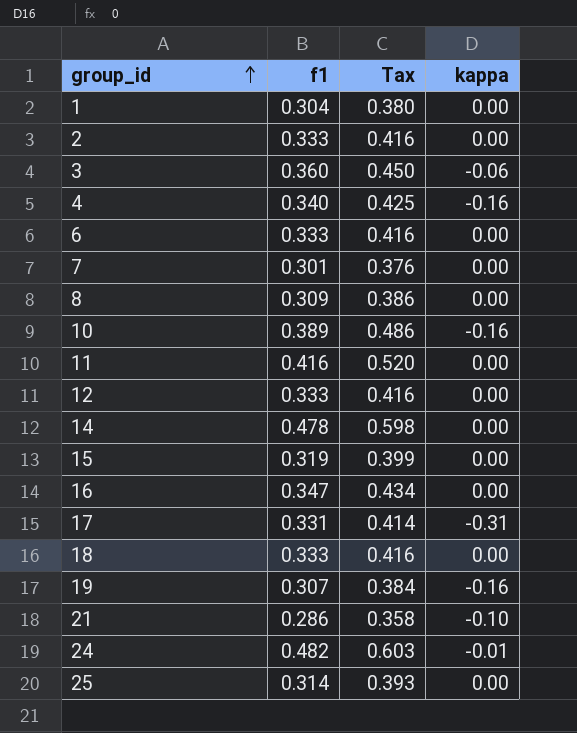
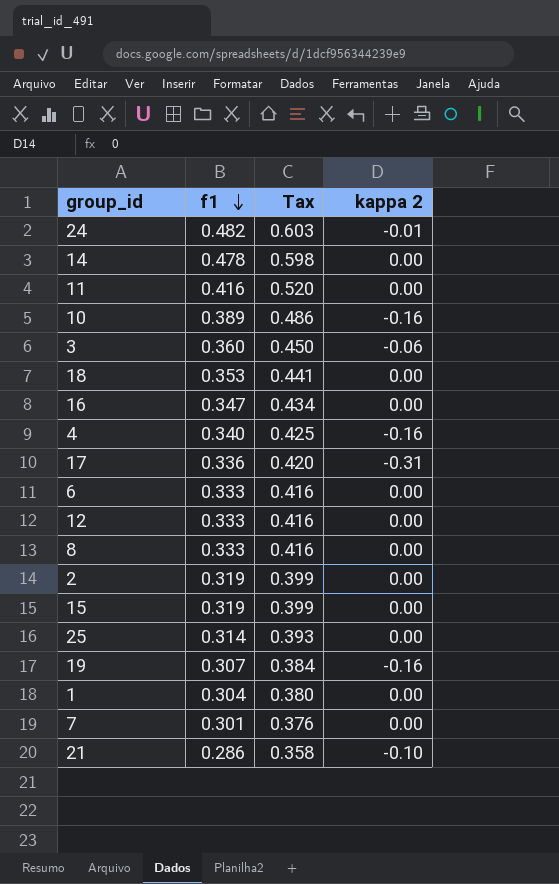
row order: group_id ascending -> f1 descending
column name: kappa -> kappa 2
18 | f1: 0.333 -> 0.353
18 | Tax: 0.416 -> 0.441
17 | f1: 0.331 -> 0.336
17 | Tax: 0.414 -> 0.420
8 | f1: 0.309 -> 0.333
8 | Tax: 0.386 -> 0.416
2 | f1: 0.333 -> 0.319
2 | Tax: 0.416 -> 0.399

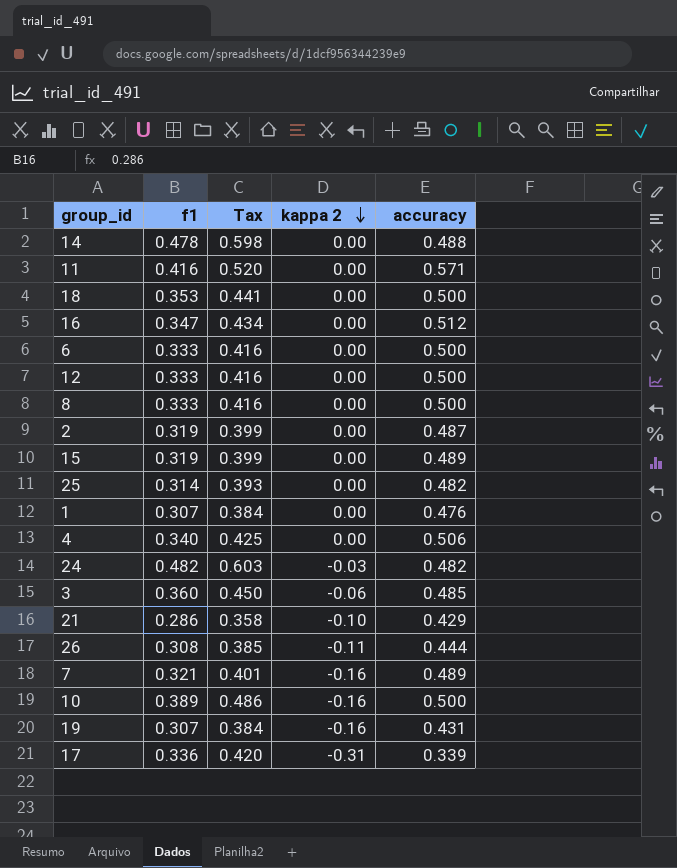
row order: f1 descending -> kappa 2 descending
column accuracy | position: none -> 5
1 | f1: 0.304 -> 0.307
1 | Tax: 0.380 -> 0.384
4 | kappa 2: -0.16 -> 0.00
24 | kappa 2: -0.01 -> -0.03
row 26: none -> 0.308 | 0.385 | -0.11 | 0.444
7 | f1: 0.301 -> 0.321
7 | Tax: 0.376 -> 0.401
7 | kappa 2: 0.00 -> -0.16

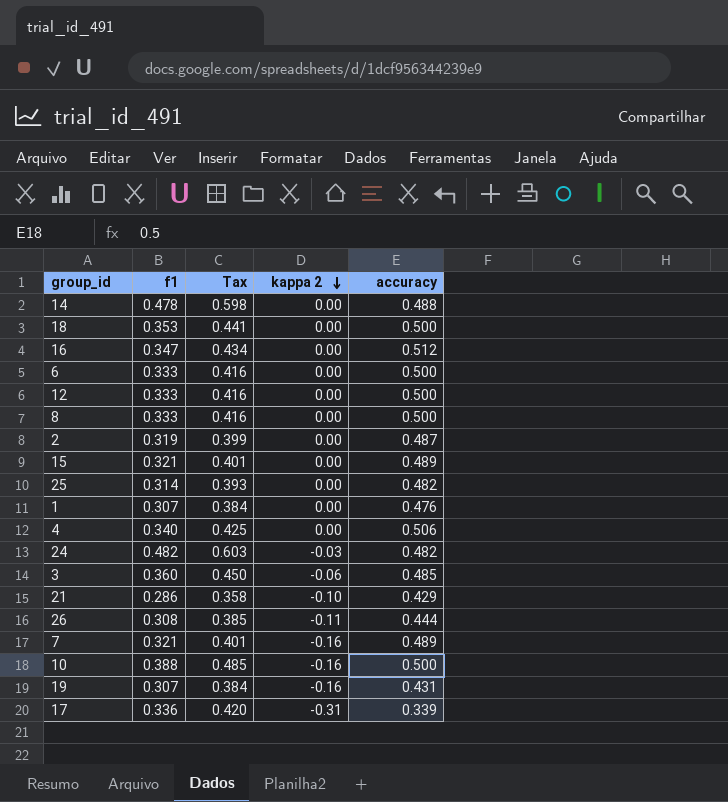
row 11: 0.416 | 0.520 | 0.00 | 0.571 -> none
15 | f1: 0.319 -> 0.321
15 | Tax: 0.399 -> 0.401
10 | f1: 0.389 -> 0.388
10 | Tax: 0.486 -> 0.485

